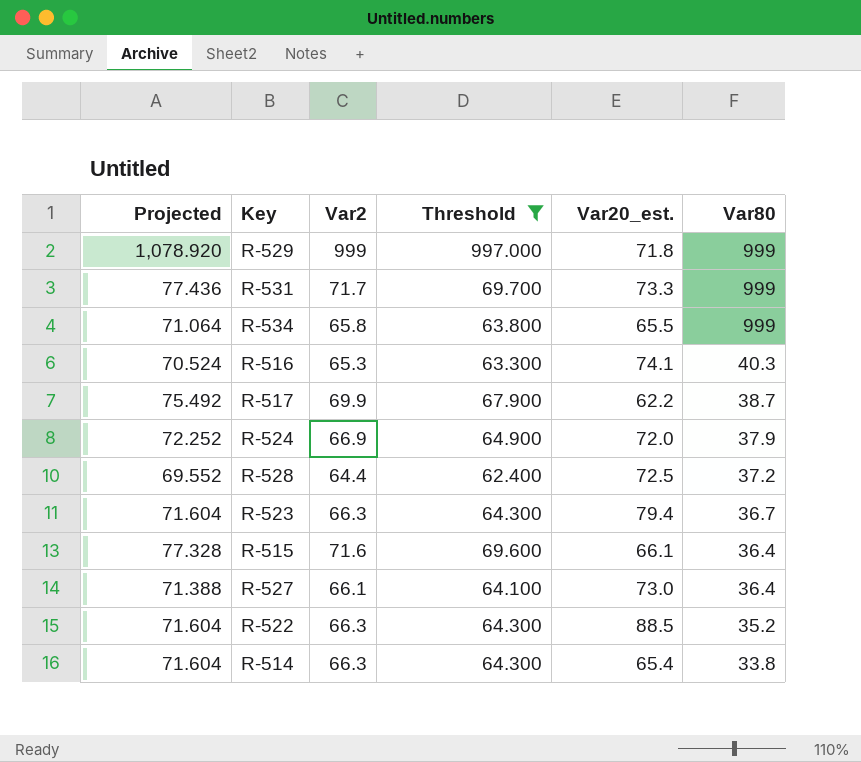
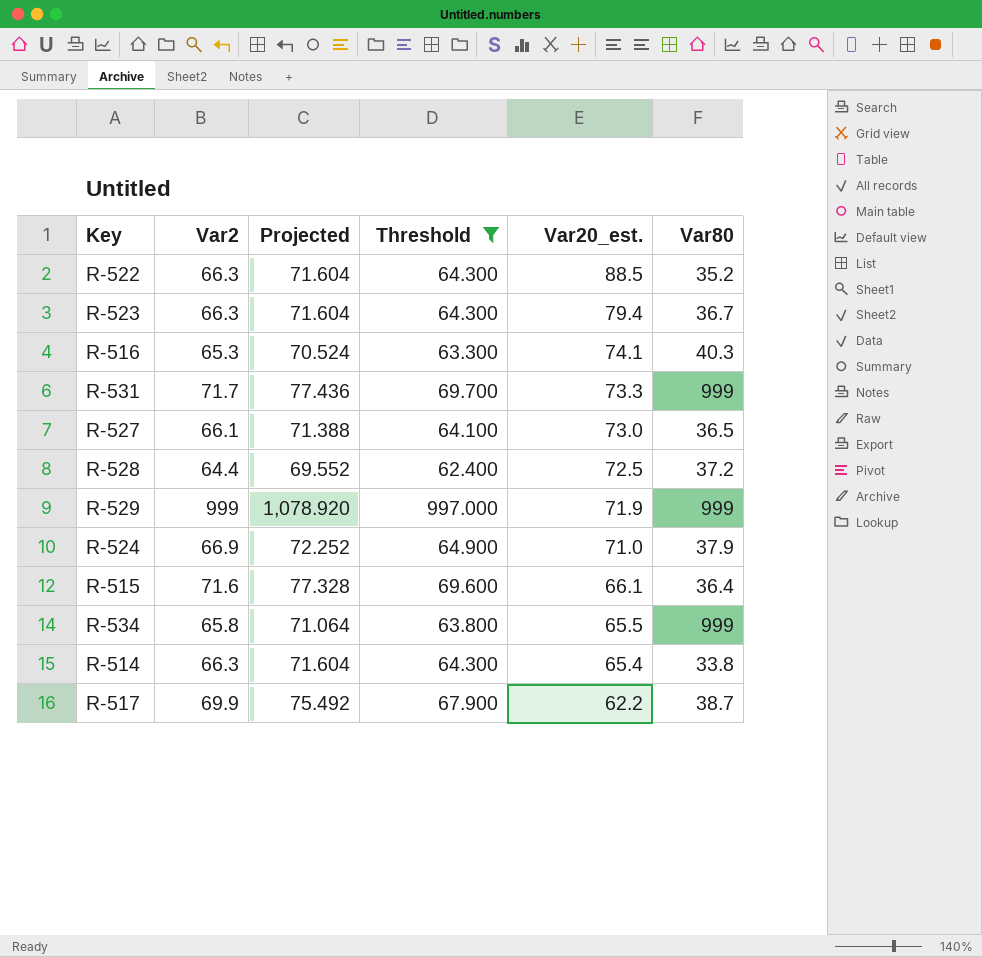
row order: Var80 descending -> Var20_est. descending
column Projected | position: 1 -> 3
R-527 | Var80: 36.4 -> 36.5
R-529 | Var20_est.: 71.8 -> 71.9
R-524 | Var20_est.: 72.0 -> 71.0

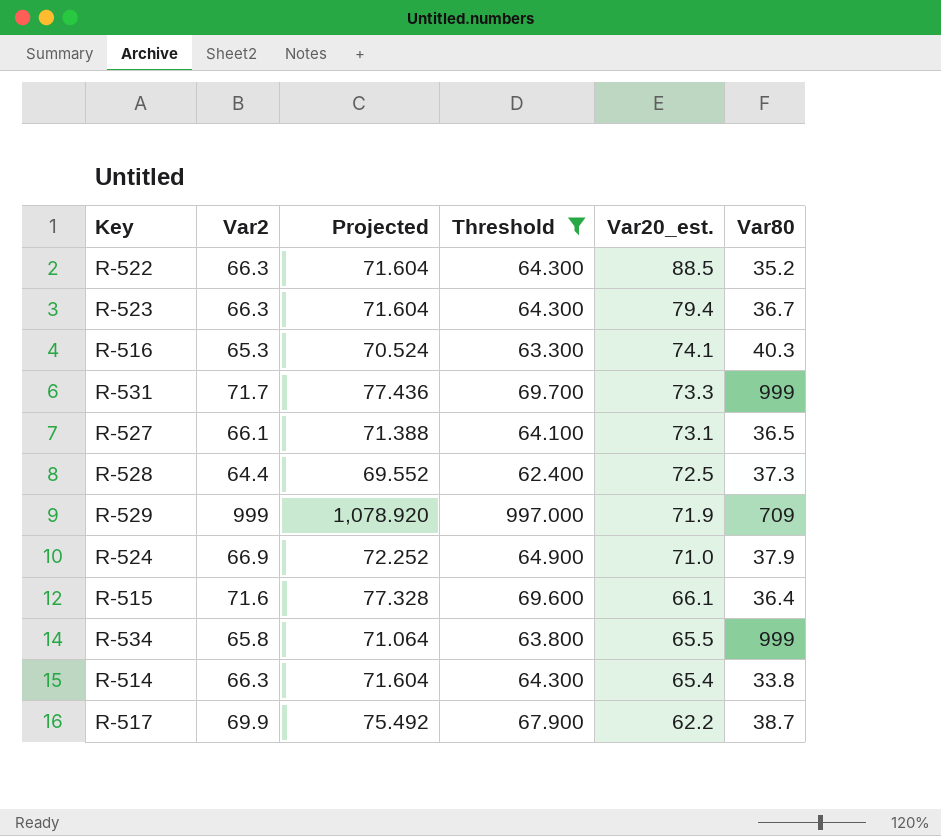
R-527 | Var20_est.: 73.0 -> 73.1
R-528 | Var80: 37.2 -> 37.3
R-529 | Var80: 999 -> 709

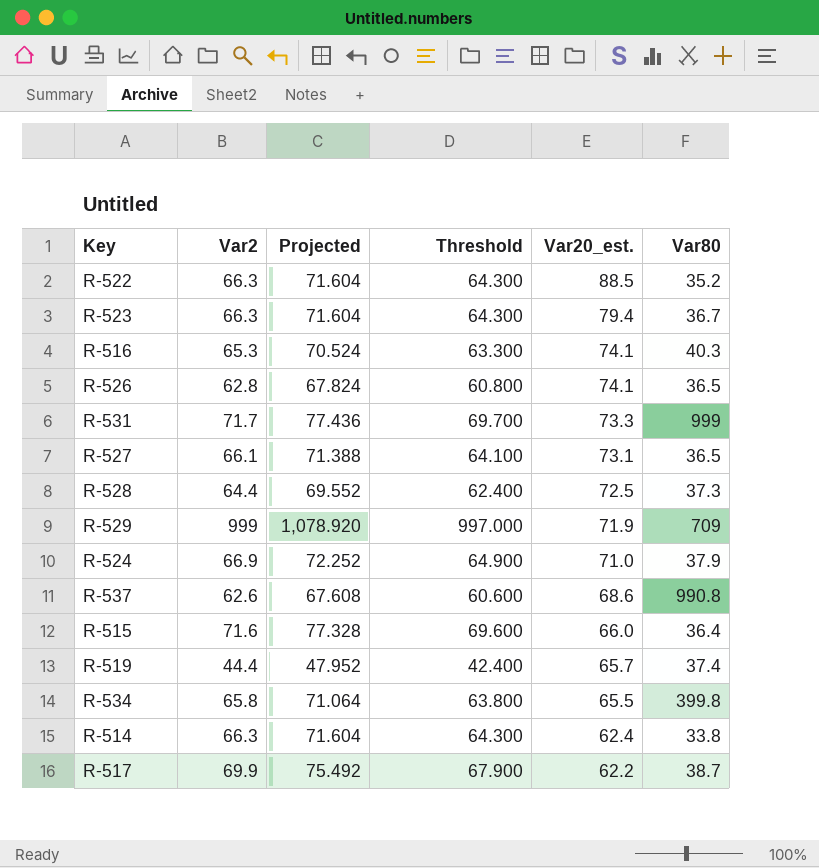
filter: Threshold >= 62.400 -> none
R-515 | Var20_est.: 66.1 -> 66.0
R-534 | Var80: 999 -> 399.8
R-514 | Var20_est.: 65.4 -> 62.4

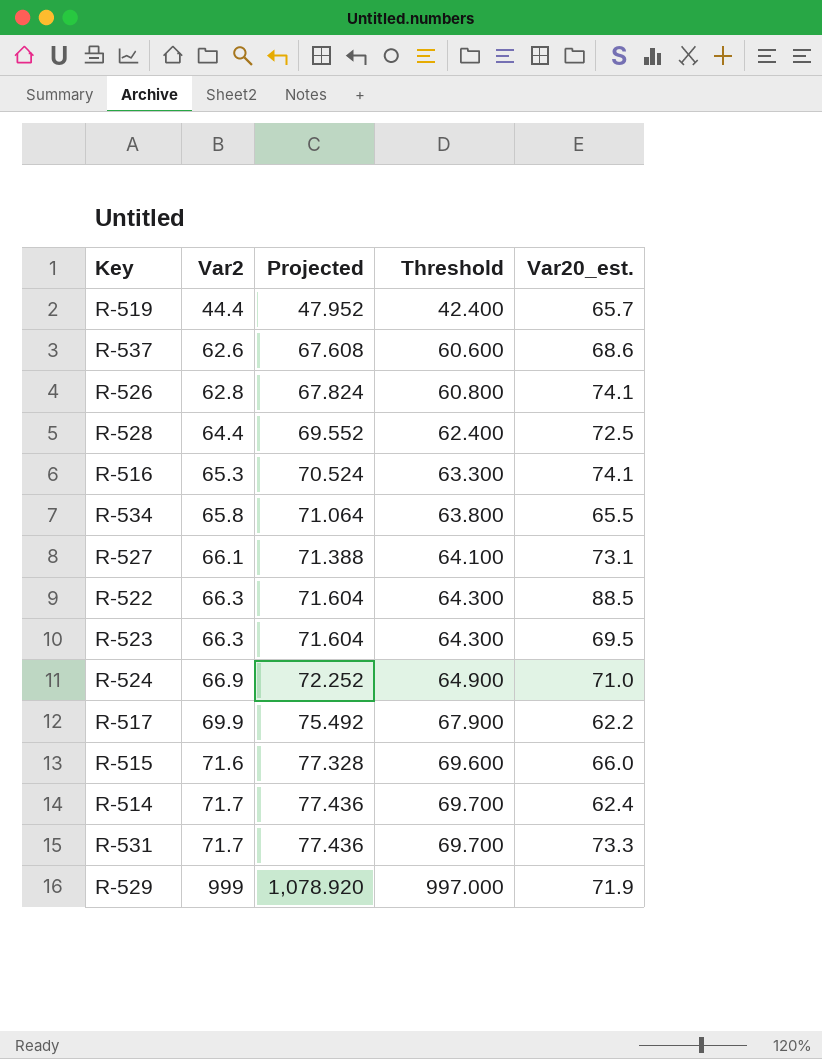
row order: Var20_est. descending -> Var2 ascending
column Var80 | position: 6 -> none
R-523 | Var20_est.: 79.4 -> 69.5
R-514 | Var2: 66.3 -> 71.7
R-514 | Projected: 71.604 -> 77.436
R-514 | Threshold: 64.300 -> 69.700

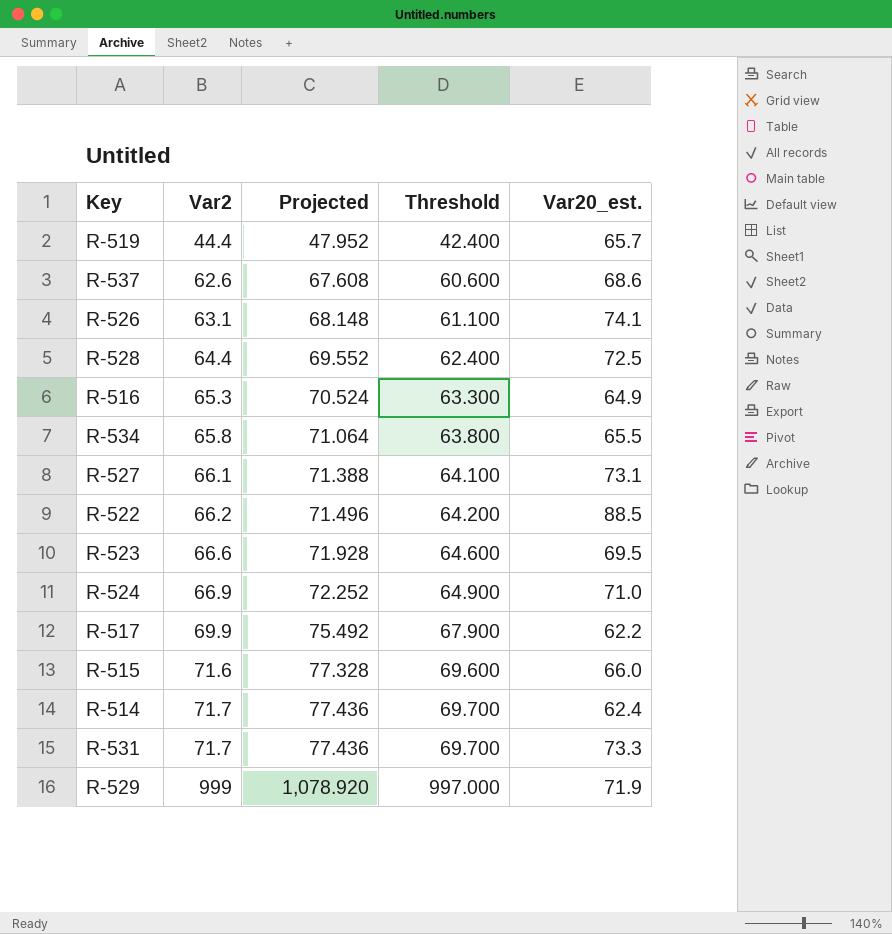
R-526 | Var2: 62.8 -> 63.1
R-526 | Projected: 67.824 -> 68.148
R-526 | Threshold: 60.800 -> 61.100
R-516 | Var20_est.: 74.1 -> 64.9
R-522 | Var2: 66.3 -> 66.2
R-522 | Projected: 71.604 -> 71.496
R-522 | Threshold: 64.300 -> 64.200
R-523 | Var2: 66.3 -> 66.6
R-523 | Projected: 71.604 -> 71.928
R-523 | Threshold: 64.300 -> 64.600

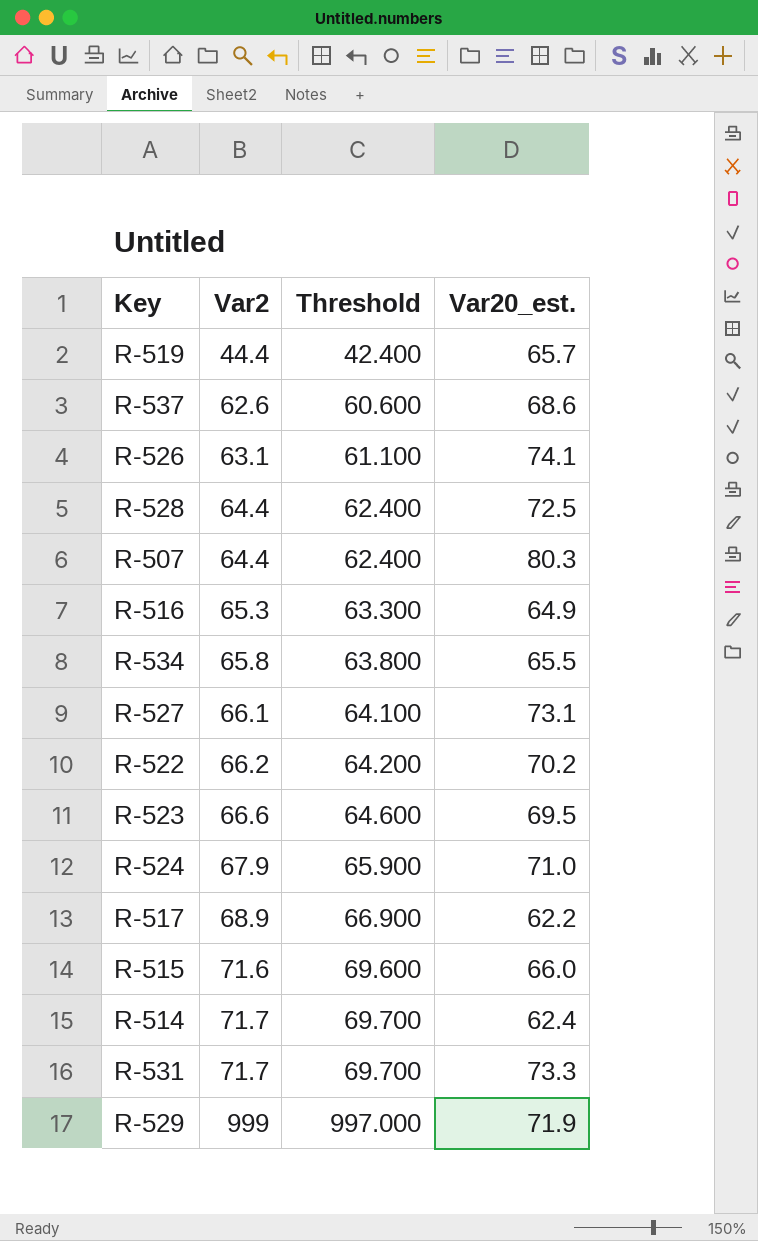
column Projected | formula: [Var2] * 1.08 -> none
row R-507: none -> 64.4 | 62.400 | 80.3
R-522 | Var20_est.: 88.5 -> 70.2
R-524 | Var2: 66.9 -> 67.9
R-524 | Threshold: 64.900 -> 65.900
R-517 | Var2: 69.9 -> 68.9
R-517 | Threshold: 67.900 -> 66.900

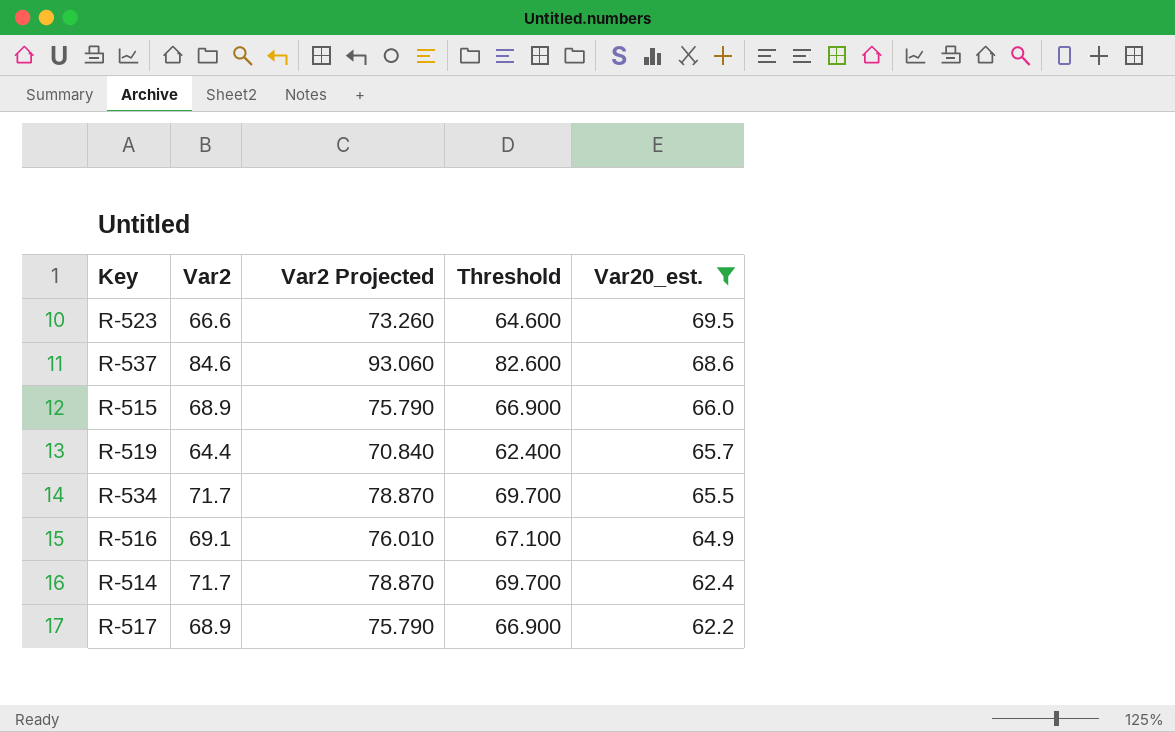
filter: none -> Var20_est. <= 69.5
row order: Var2 ascending -> Var20_est. descending
column Var2 Projected | formula: none -> [Var2] * 1.1
R-537 | Var2: 62.6 -> 84.6
R-537 | Threshold: 60.600 -> 82.600
R-515 | Var2: 71.6 -> 68.9
R-515 | Threshold: 69.600 -> 66.900
R-519 | Var2: 44.4 -> 64.4
R-519 | Threshold: 42.400 -> 62.400
R-534 | Var2: 65.8 -> 71.7
R-534 | Threshold: 63.800 -> 69.700
R-516 | Var2: 65.3 -> 69.1
R-516 | Threshold: 63.300 -> 67.100

